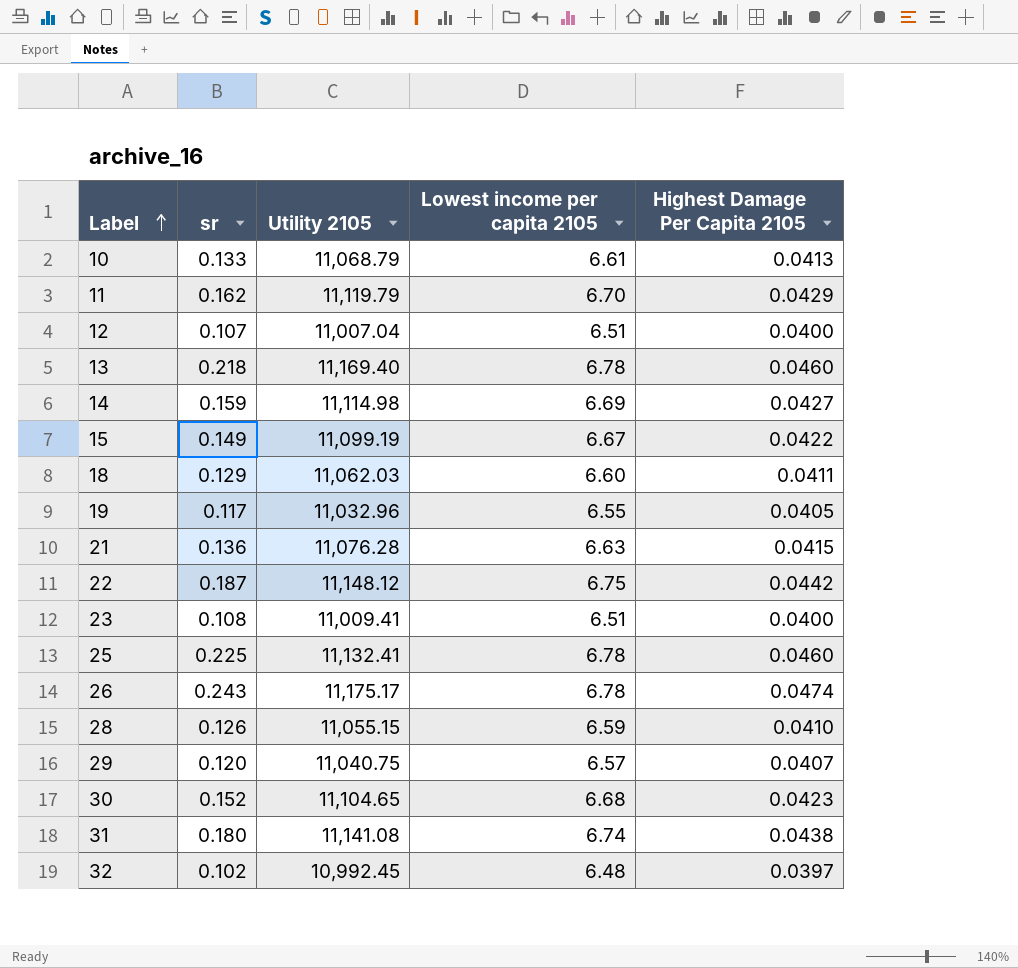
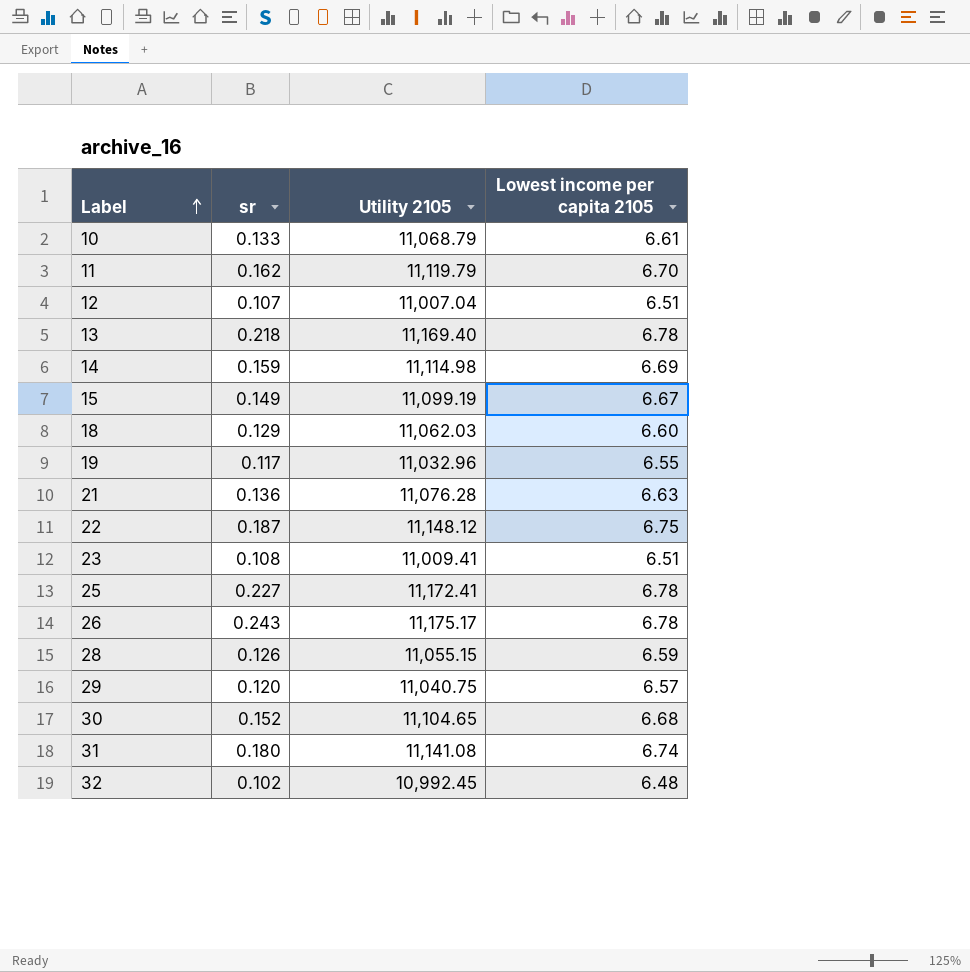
column Highest Damage Per Capita 2105 | position: 5 -> none
25 | sr: 0.225 -> 0.227
25 | Utility 2105: 11,132.41 -> 11,172.41

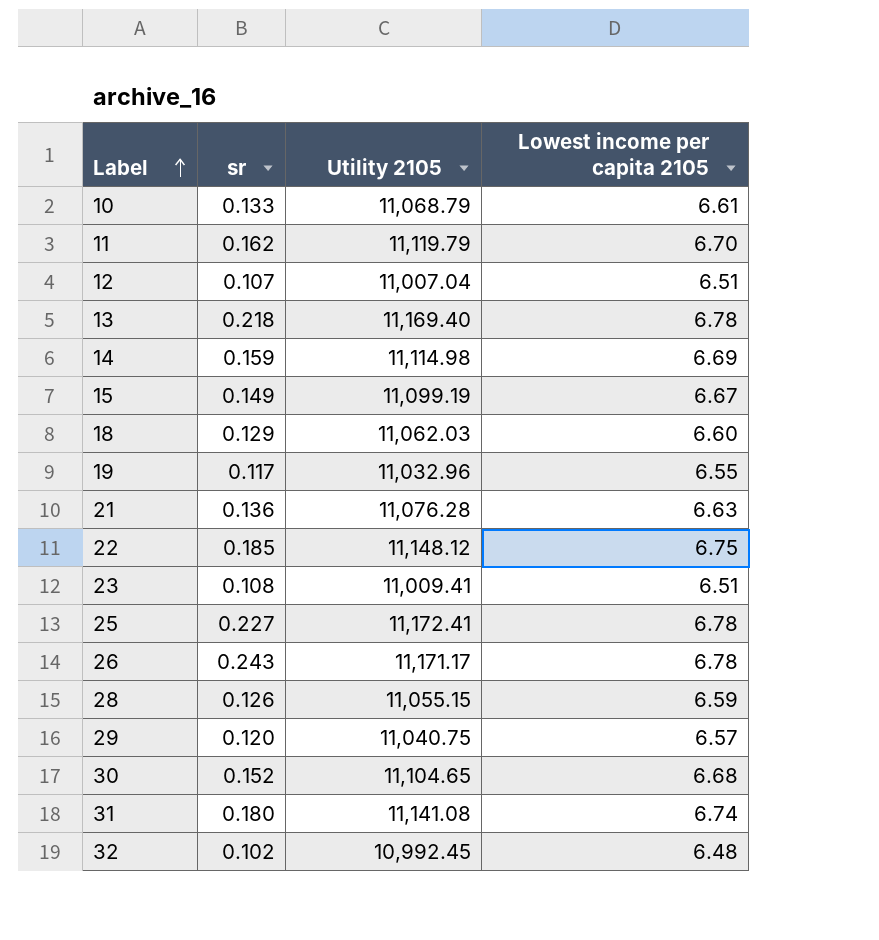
22 | sr: 0.187 -> 0.185
26 | Utility 2105: 11,175.17 -> 11,171.17

